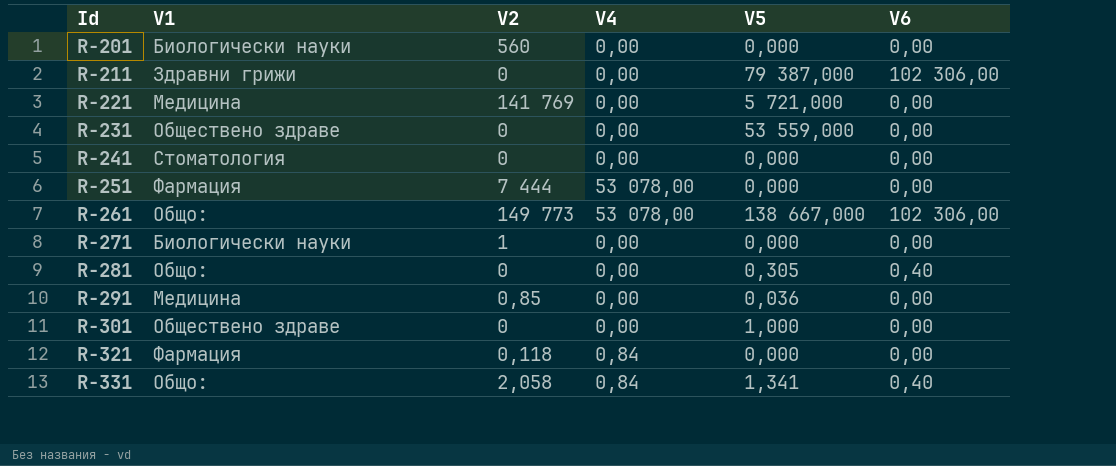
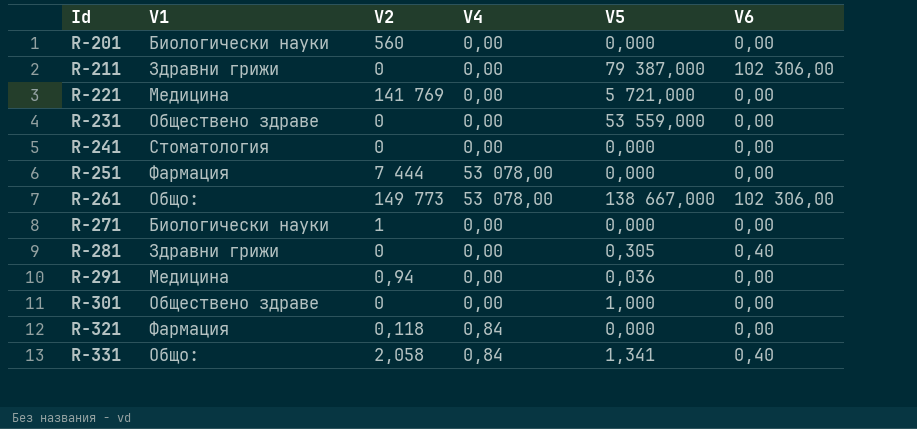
R-281 | V1: Общо: -> Здравни грижи
R-291 | V2: 0,85 -> 0,94

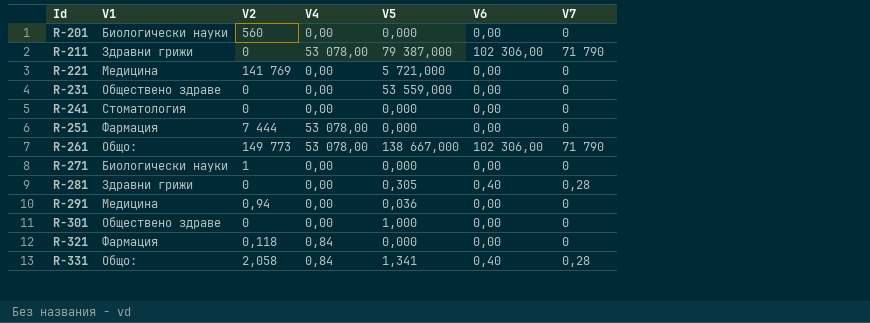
column V7 | position: none -> 7
R-211 | V4: 0,00 -> 53 078,00

